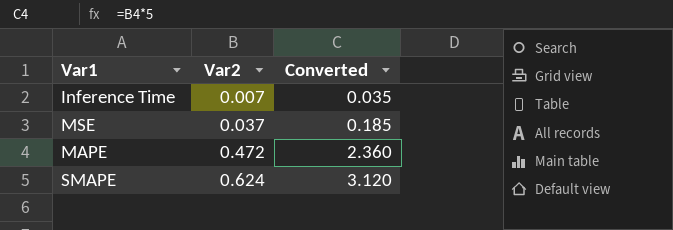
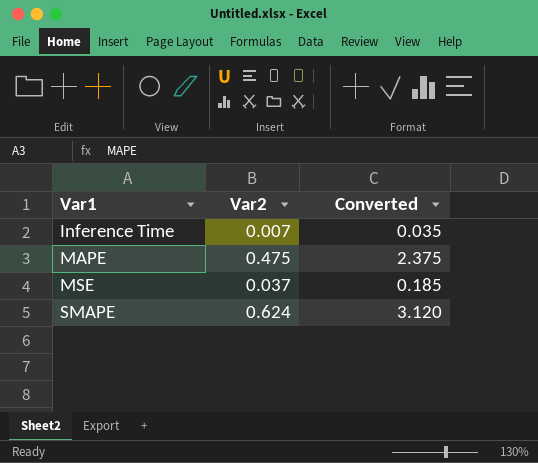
row order: Var2 ascending -> Var1 ascending
MAPE | Var2: 0.472 -> 0.475
MAPE | Converted: 2.360 -> 2.375

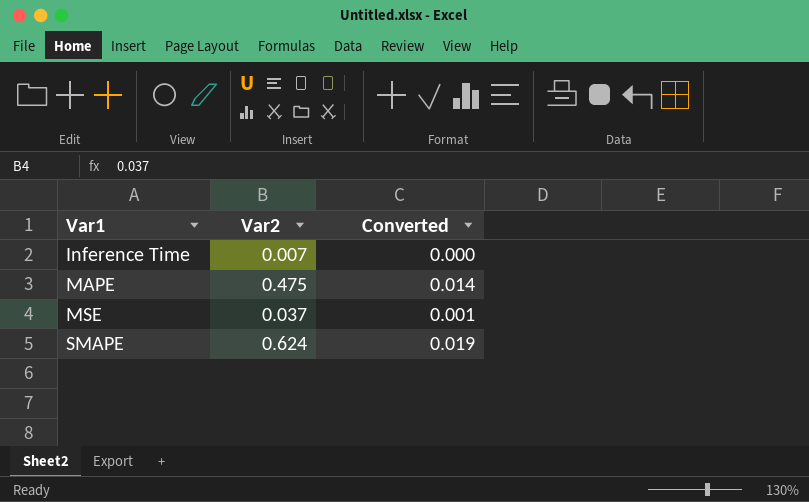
column Converted | formula: [Var2] * 5 -> [Var2] * 0.03

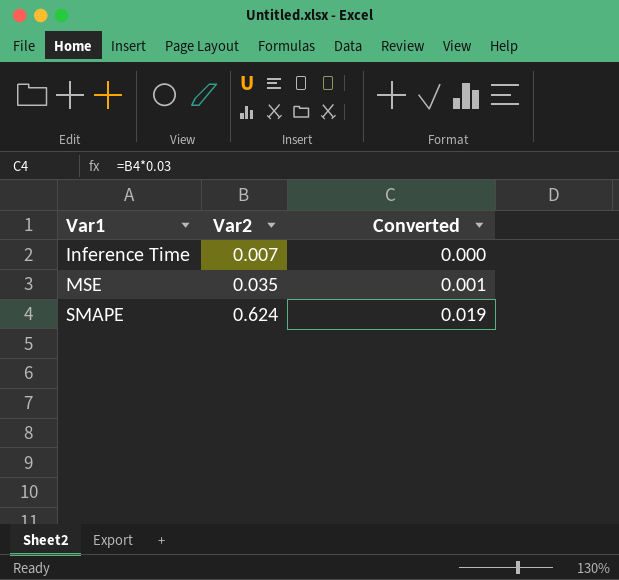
row MAPE: 0.475 | 0.014 -> none
MSE | Var2: 0.037 -> 0.035

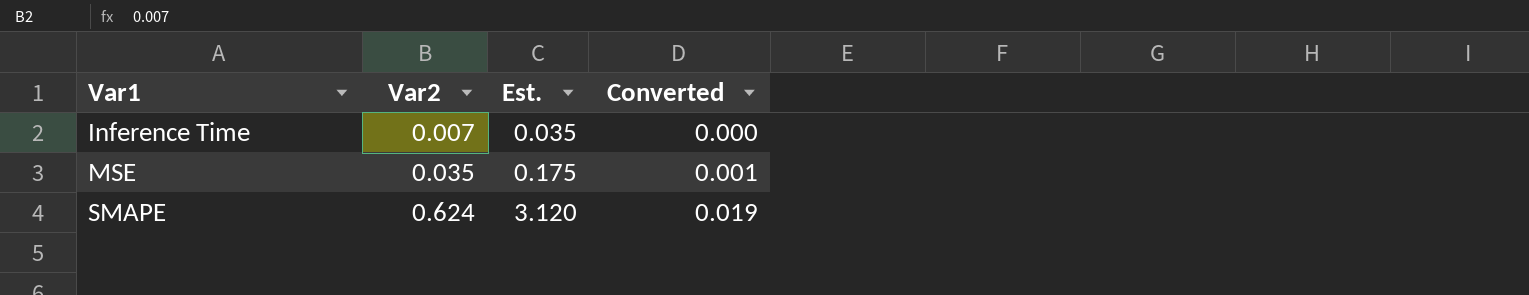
column Est. | formula: none -> [Var2] * 5

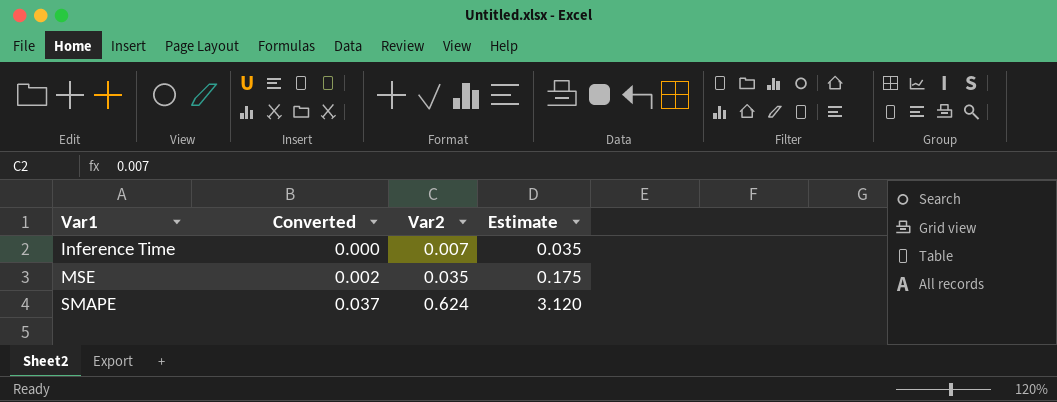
column Converted | formula: [Var2] * 0.03 -> [Var2] * 0.06
column Converted | position: 4 -> 2
column name: Est. -> Estimate

